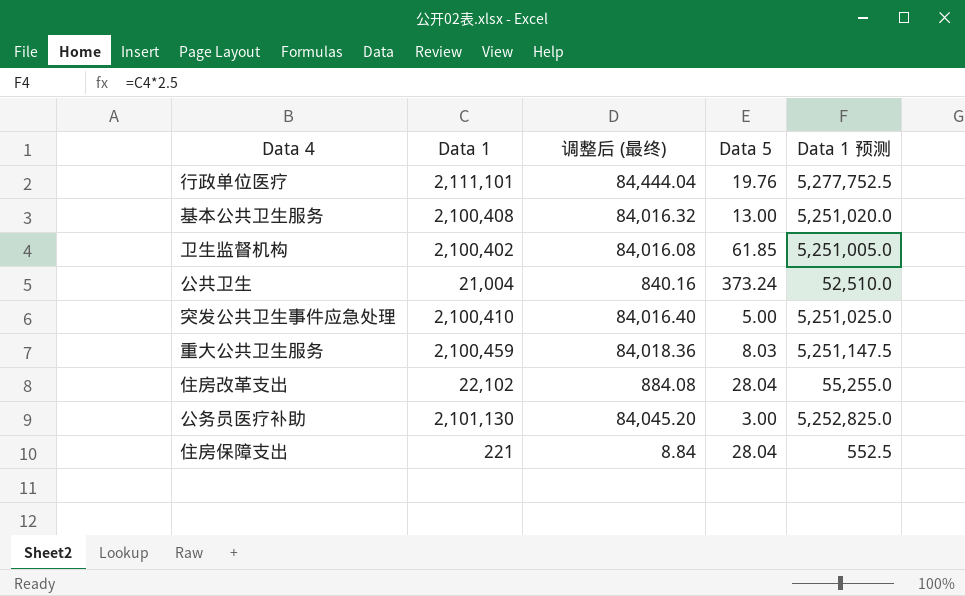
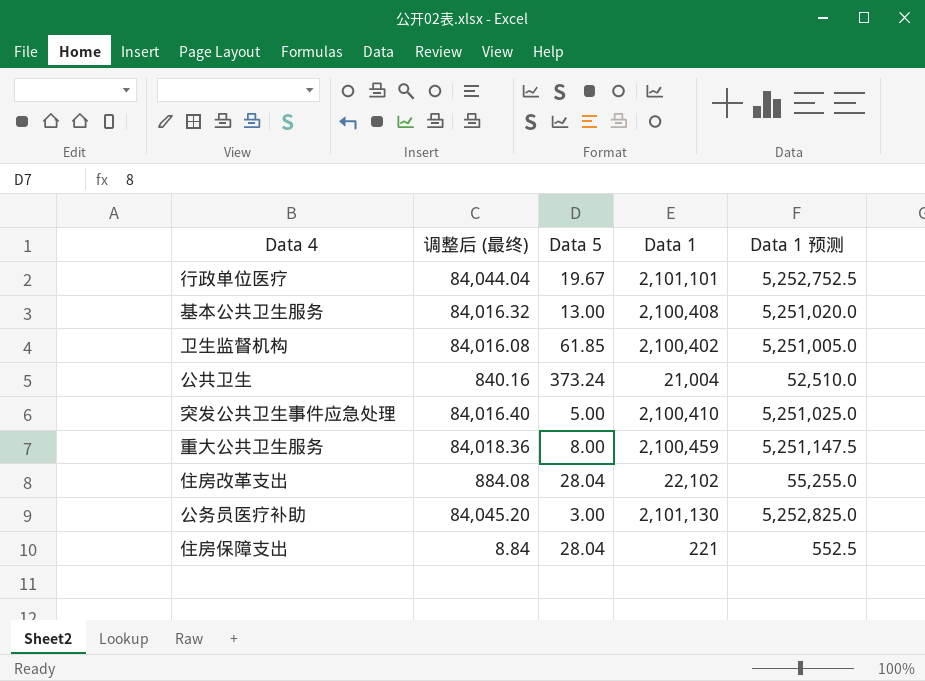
column Data 1 | position: 2 -> 4
行政单位医疗 | 调整后 (最终): 84,444.04 -> 84,044.04
行政单位医疗 | Data 5: 19.76 -> 19.67
行政单位医疗 | Data 1: 2,111,101 -> 2,101,101
行政单位医疗 | Data 1 预测: 5,277,752.5 -> 5,252,752.5
重大公共卫生服务 | Data 5: 8.03 -> 8.00

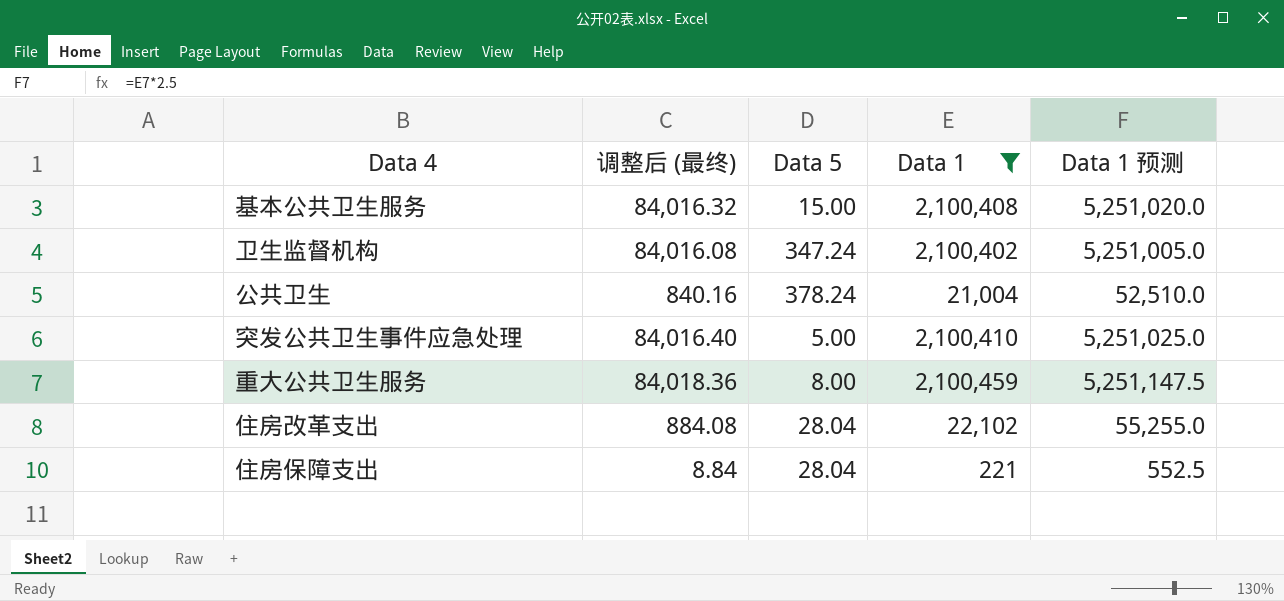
filter: none -> Data 1 <= 2,100,459
基本公共卫生服务 | Data 5: 13.00 -> 15.00
卫生监督机构 | Data 5: 61.85 -> 347.24
公共卫生 | Data 5: 373.24 -> 378.24

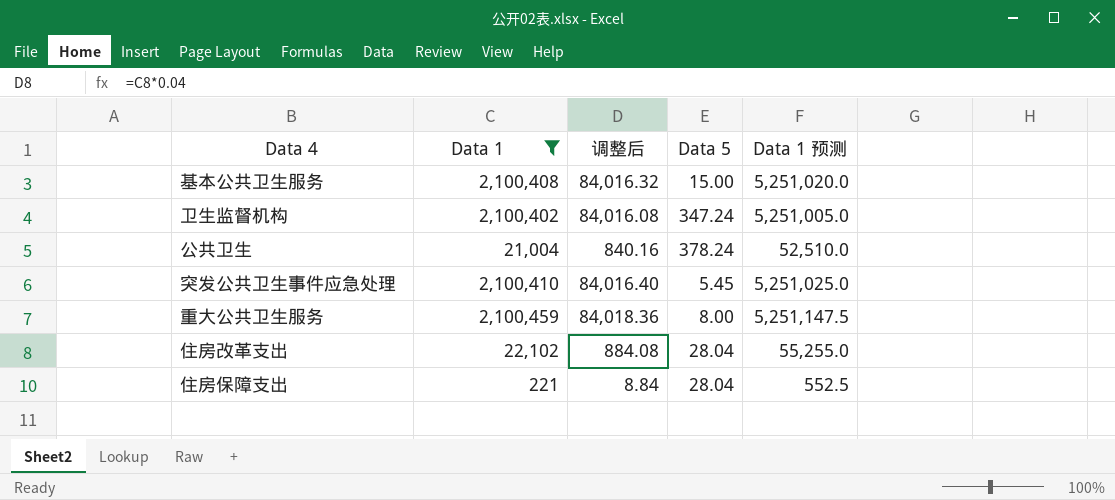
column Data 1 | position: 4 -> 2
column name: 调整后 (最终) -> 调整后
突发公共卫生事件应急处理 | Data 5: 5.00 -> 5.45

